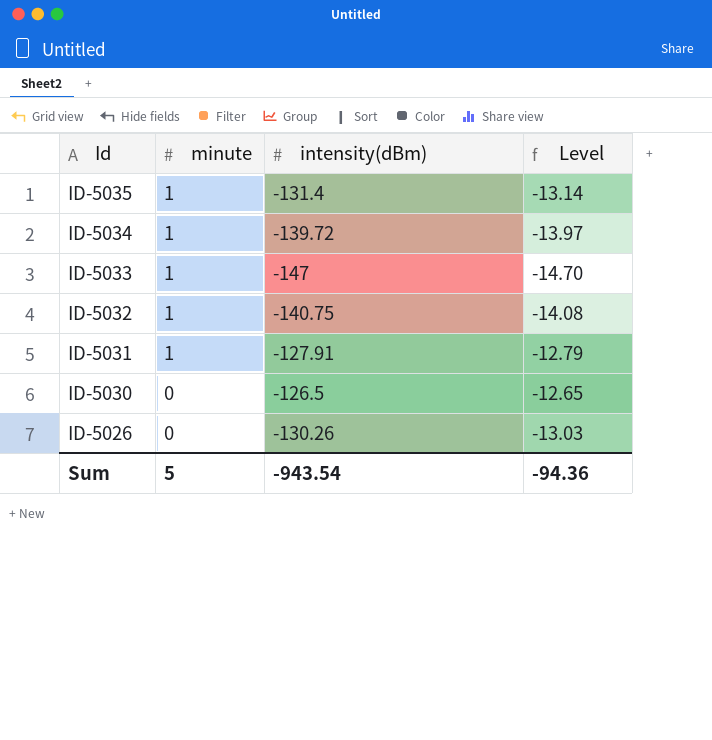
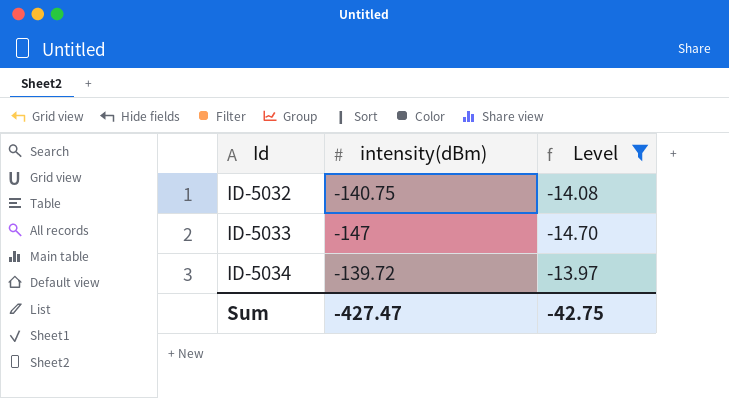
filter: none -> Level <= -13.97
row order: Id descending -> Id ascending
column minute | position: 2 -> none
Sum | intensity(dBm): -943.54 -> -427.47
Sum | Level: -94.36 -> -42.75

